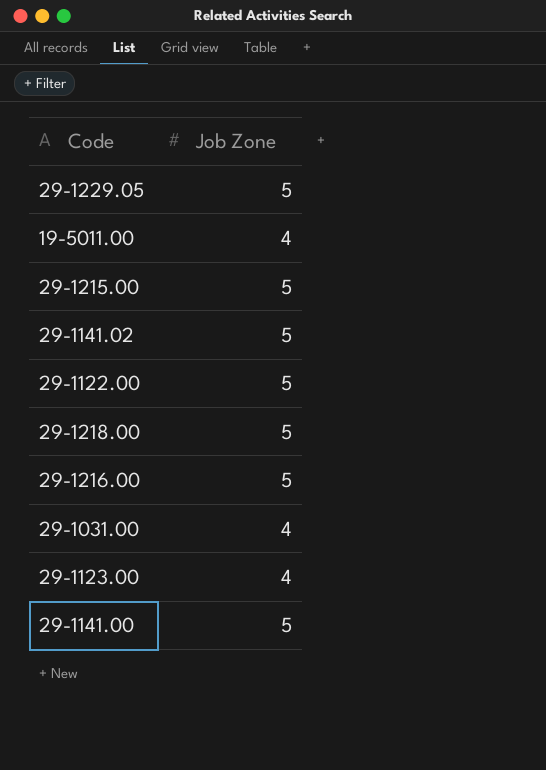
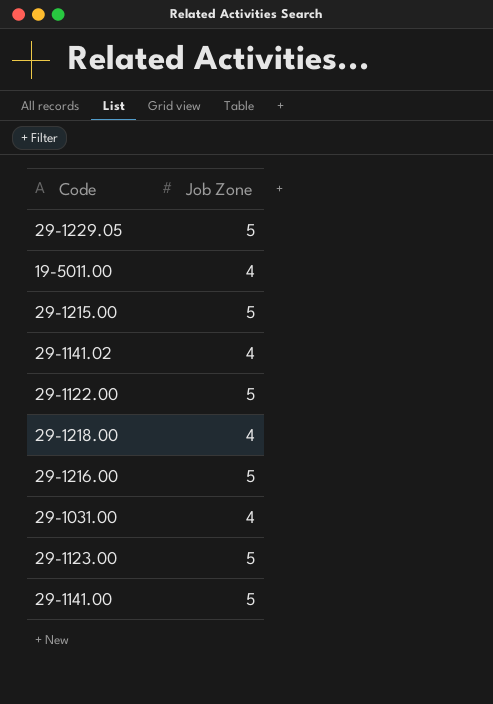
29-1141.02 | Job Zone: 5 -> 4
29-1218.00 | Job Zone: 5 -> 4
29-1123.00 | Job Zone: 4 -> 5

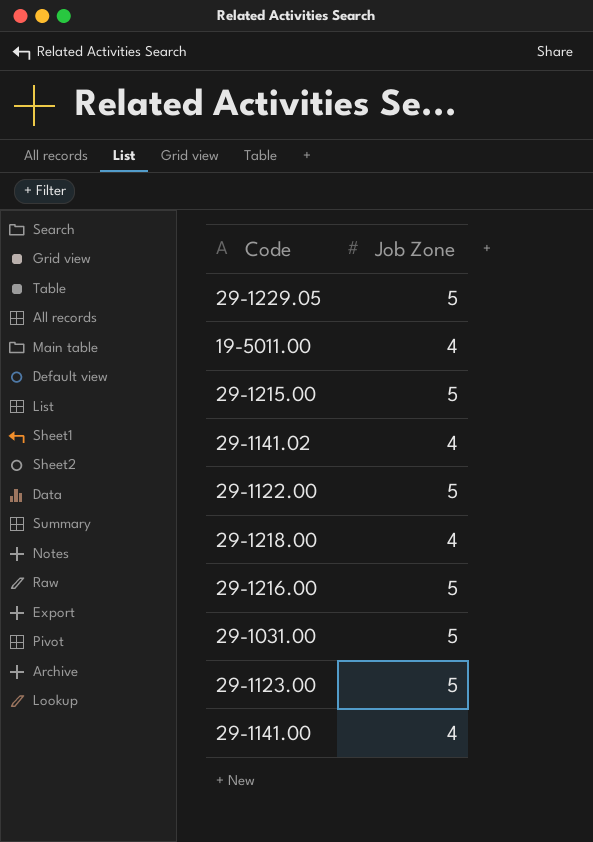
29-1031.00 | Job Zone: 4 -> 5
29-1141.00 | Job Zone: 5 -> 4

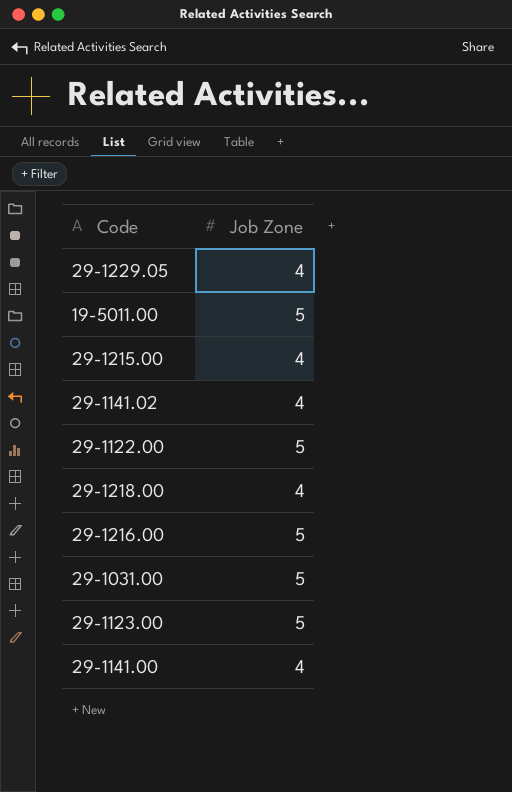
29-1229.05 | Job Zone: 5 -> 4
19-5011.00 | Job Zone: 4 -> 5
29-1215.00 | Job Zone: 5 -> 4

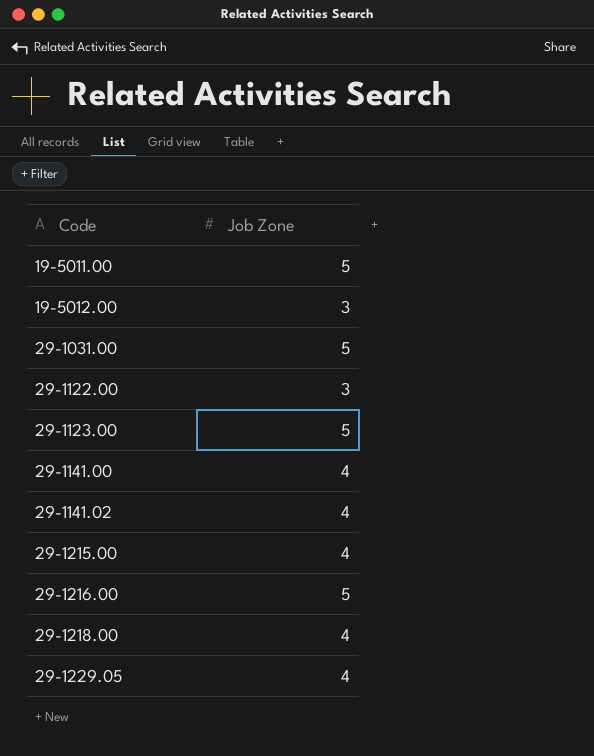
row order: none -> Code ascending
row 19-5012.00: none -> 3
29-1122.00 | Job Zone: 5 -> 3

